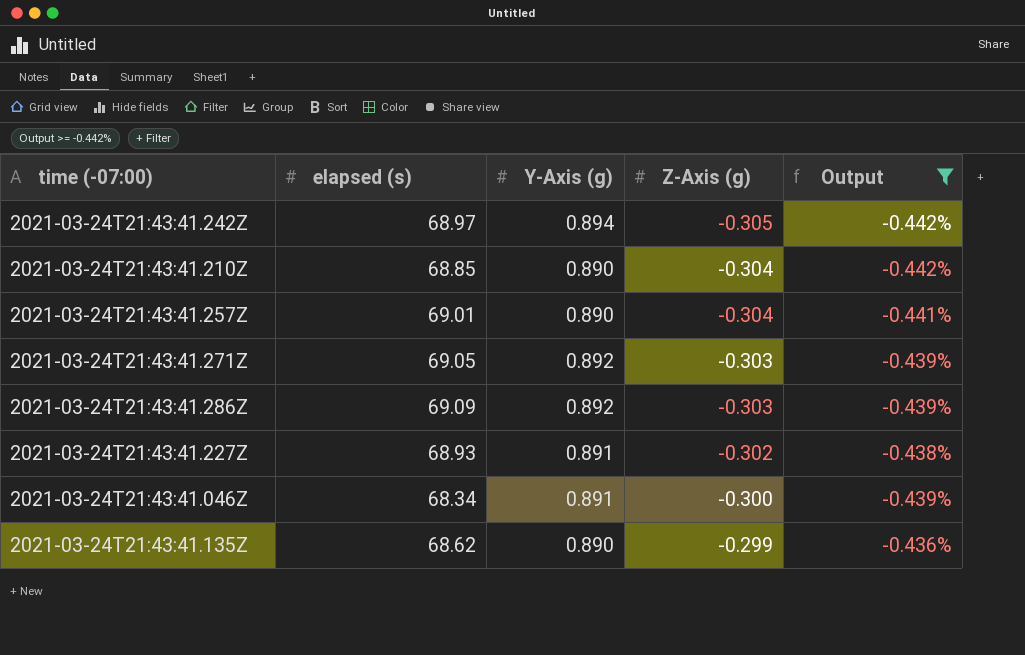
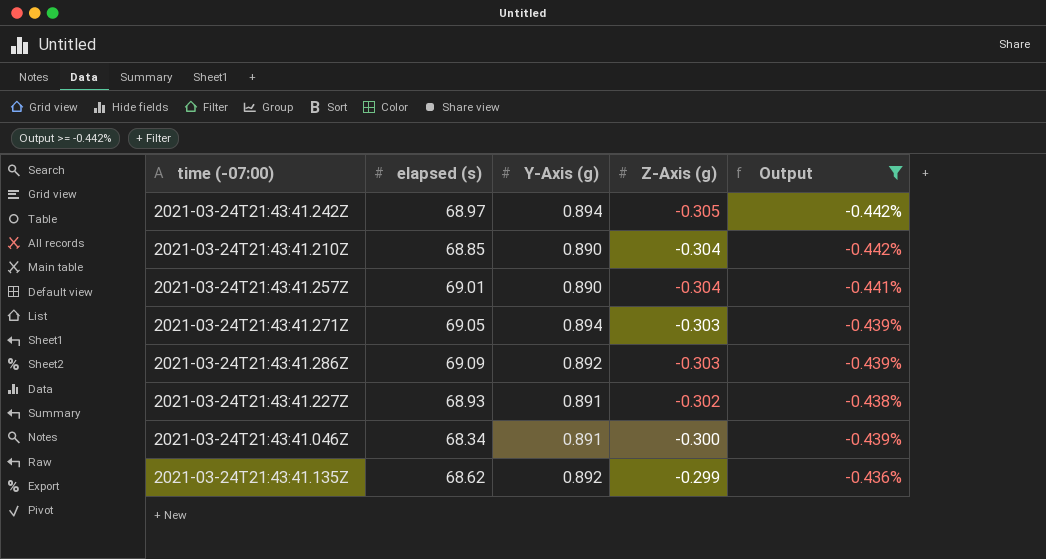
2021-03-24T21:43:41.271Z | Y-Axis (g): 0.892 -> 0.894
2021-03-24T21:43:41.135Z | Y-Axis (g): 0.890 -> 0.892

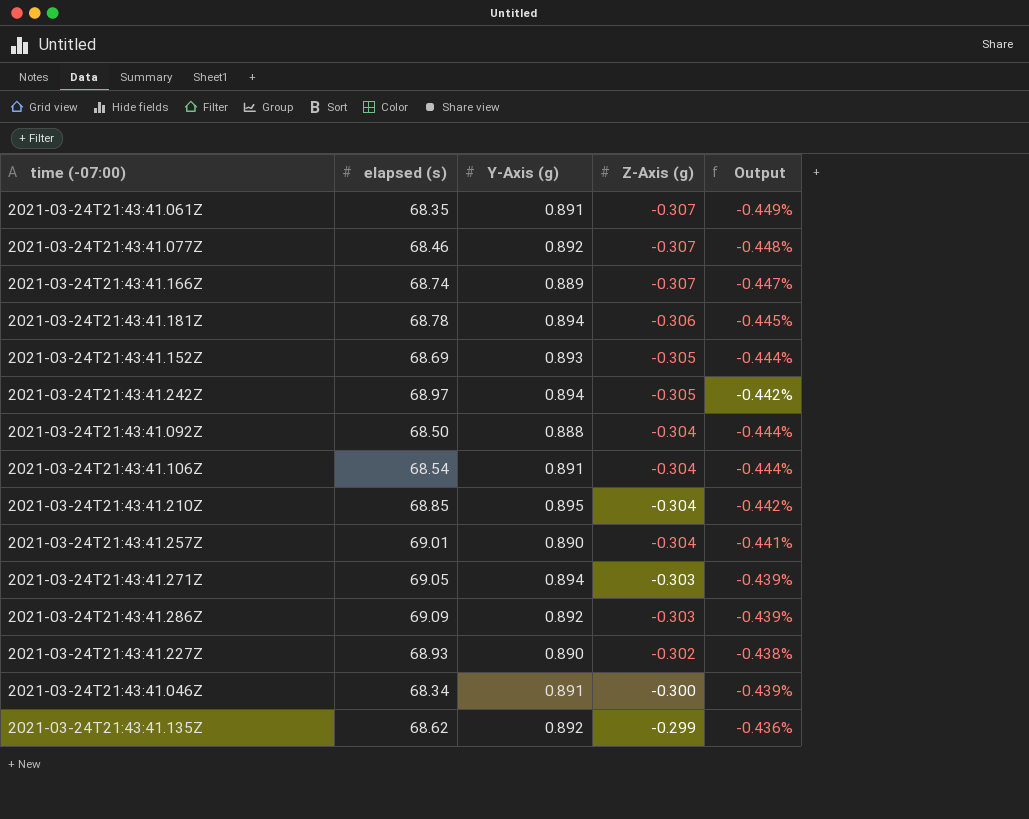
filter: Output >= -0.442% -> none
2021-03-24T21:43:41.210Z | Y-Axis (g): 0.890 -> 0.895
2021-03-24T21:43:41.227Z | Y-Axis (g): 0.891 -> 0.890

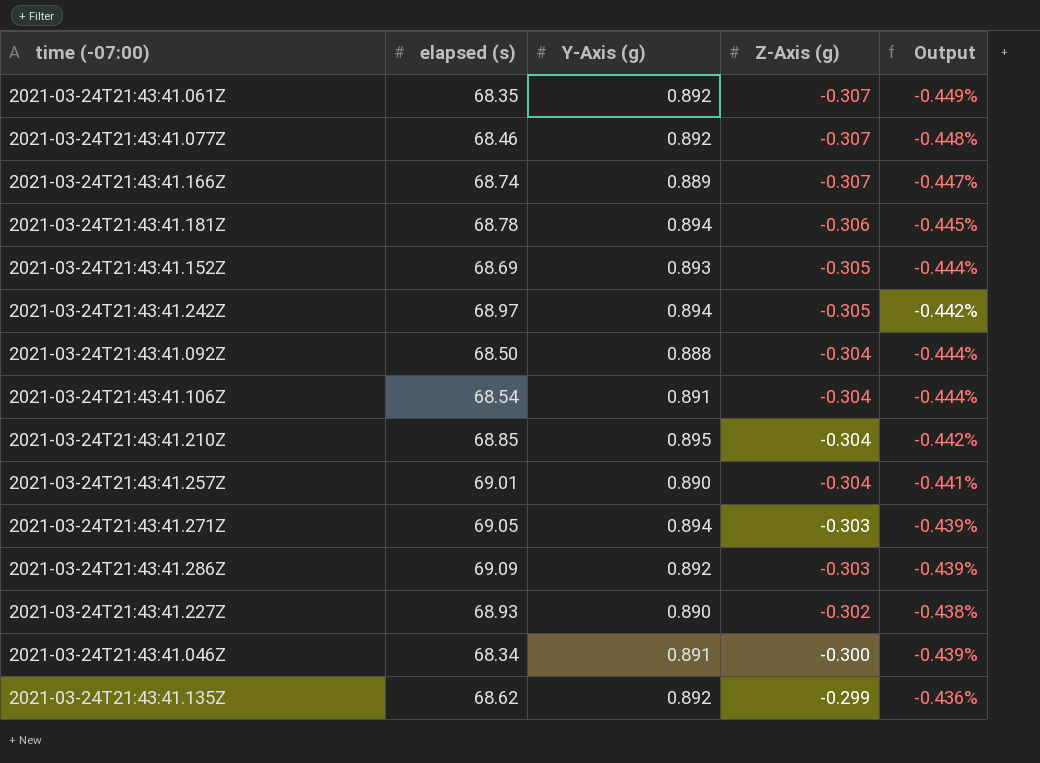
2021-03-24T21:43:41.061Z | Y-Axis (g): 0.891 -> 0.892

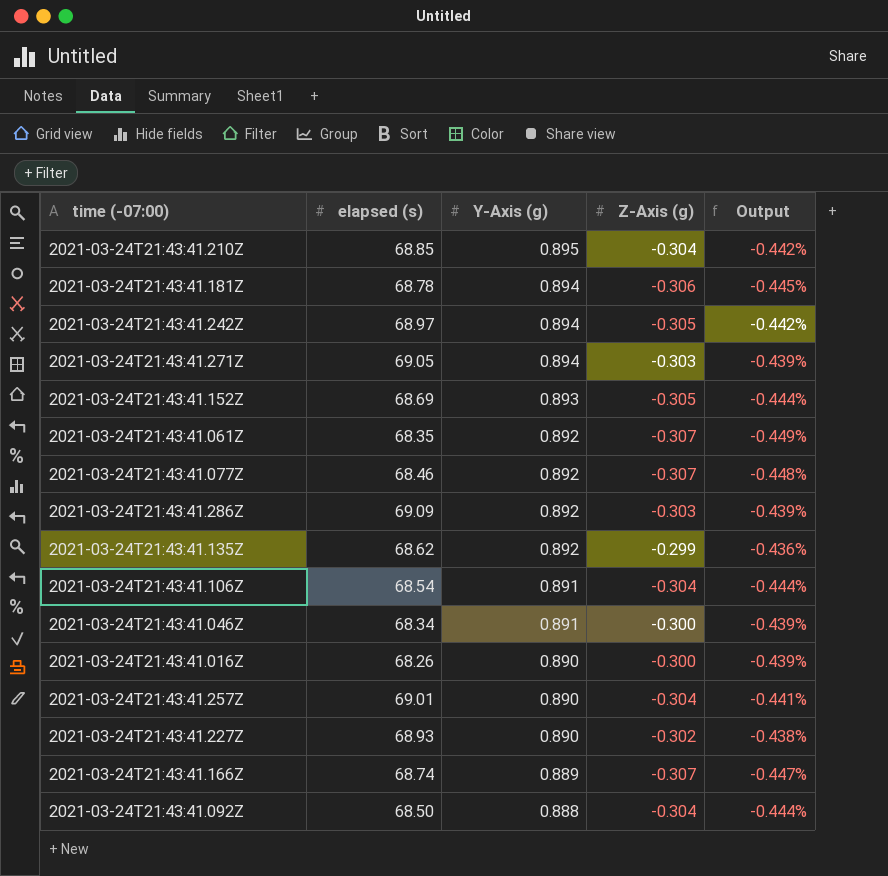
row order: Z-Axis (g) ascending -> Y-Axis (g) descending
row 2021-03-24T21:43:41.016Z: none -> 68.26 | 0.890 | -0.300 | -0.439%

